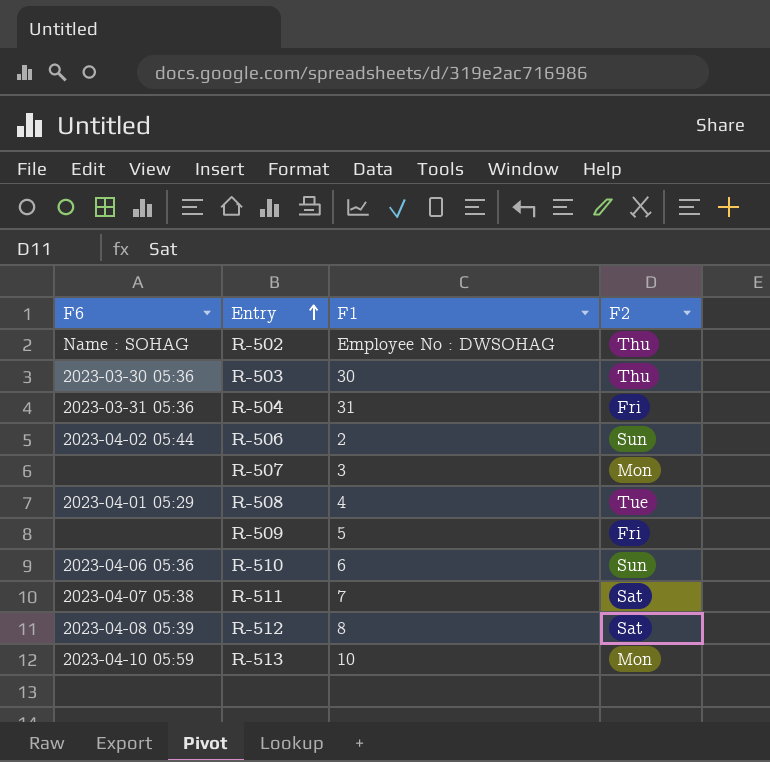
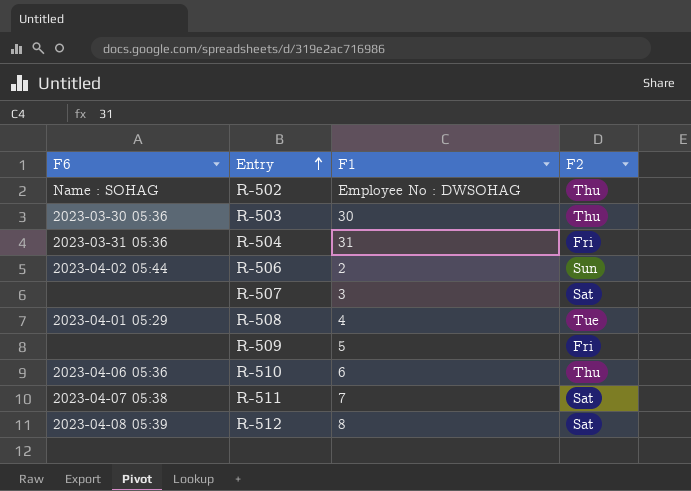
row R-513: 2023-04-10 05:59 | 10 | Mon -> none
R-507 | F2: Mon -> Sat
R-510 | F2: Sun -> Thu

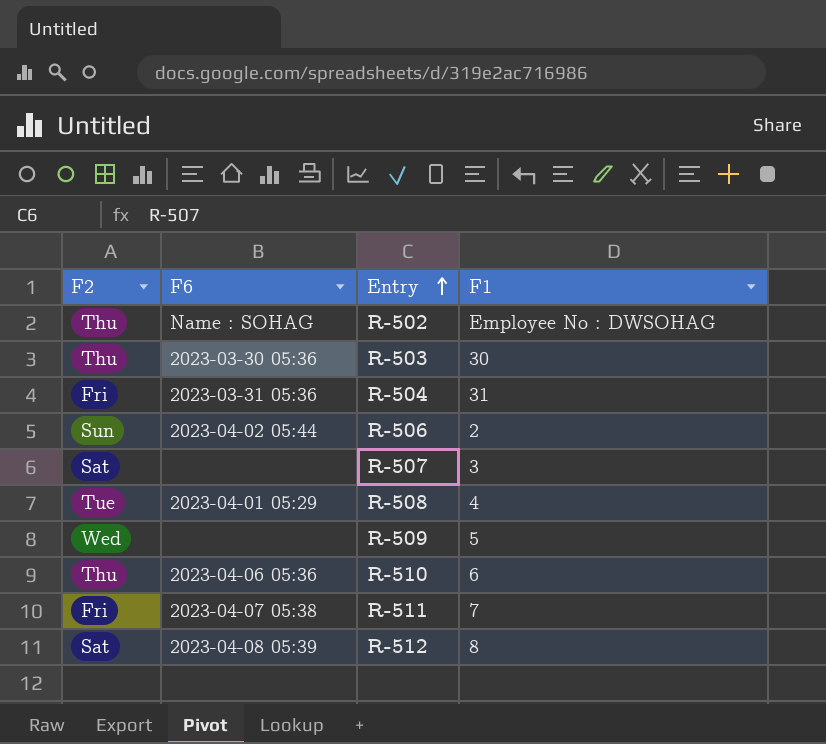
column F2 | position: 4 -> 1
R-509 | F2: Fri -> Wed
R-511 | F2: Sat -> Fri

